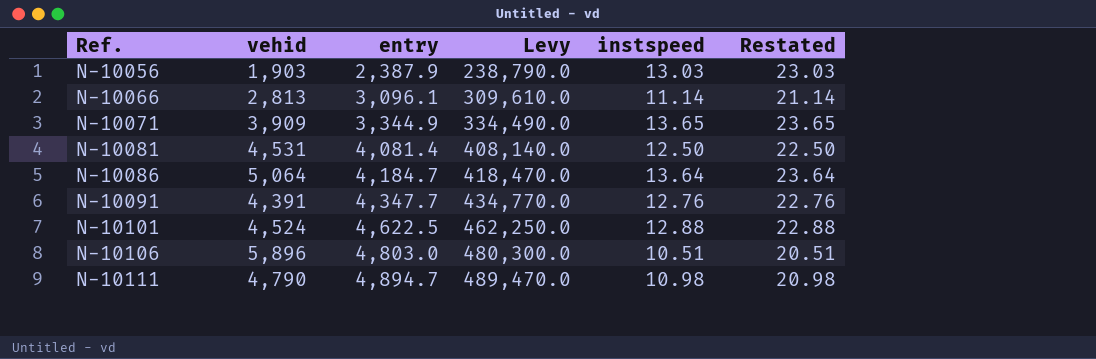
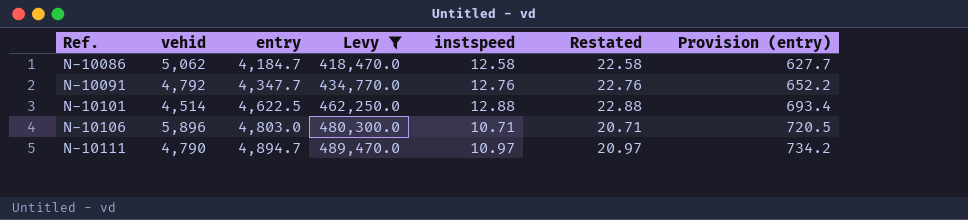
filter: none -> Levy >= 418,470.0
column Provision (entry) | formula: none -> [entry] * 0.15
N-10086 | vehid: 5,064 -> 5,062
N-10086 | instspeed: 13.64 -> 12.58
N-10086 | Restated: 23.64 -> 22.58
N-10091 | vehid: 4,391 -> 4,792
N-10101 | vehid: 4,524 -> 4,514
N-10106 | instspeed: 10.51 -> 10.71
N-10106 | Restated: 20.51 -> 20.71
N-10111 | instspeed: 10.98 -> 10.97
N-10111 | Restated: 20.98 -> 20.97

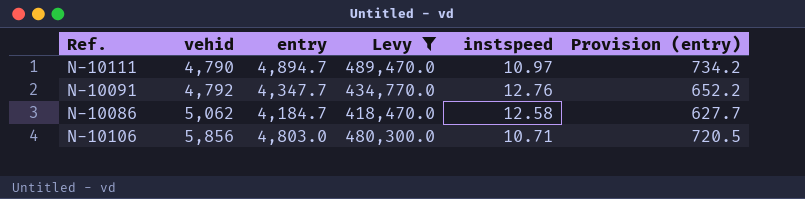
row order: Ref. ascending -> vehid ascending
column Restated | formula: [instspeed] + 10 -> none
row N-10101: 4,514 | 4,622.5 | 462,250.0 | 12.88 | 22.88 | 693.4 -> none
N-10106 | vehid: 5,896 -> 5,856

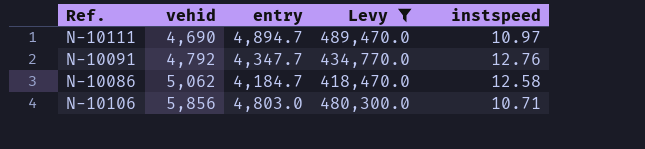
column Provision (entry) | formula: [entry] * 0.15 -> none
N-10111 | vehid: 4,790 -> 4,690

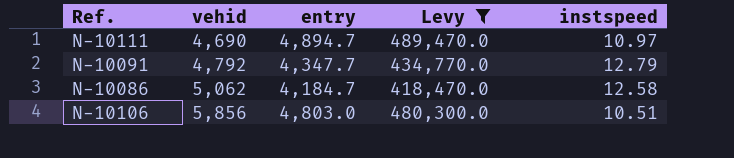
N-10091 | instspeed: 12.76 -> 12.79
N-10106 | instspeed: 10.71 -> 10.51

